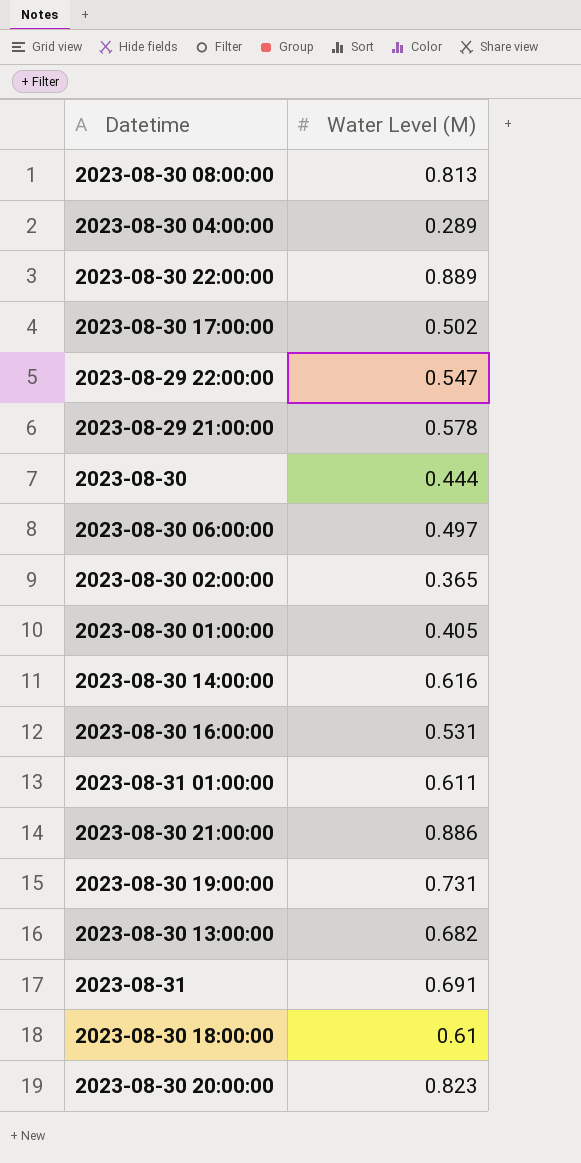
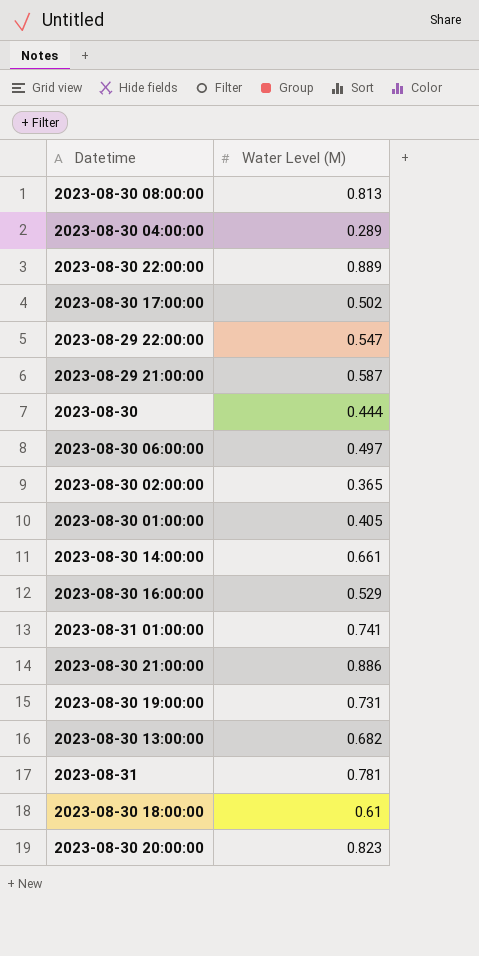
2023-08-29 21:00:00 | Water Level (M): 0.578 -> 0.587
2023-08-30 14:00:00 | Water Level (M): 0.616 -> 0.661
2023-08-30 16:00:00 | Water Level (M): 0.531 -> 0.529
2023-08-31 01:00:00 | Water Level (M): 0.611 -> 0.741
2023-08-31 | Water Level (M): 0.691 -> 0.781

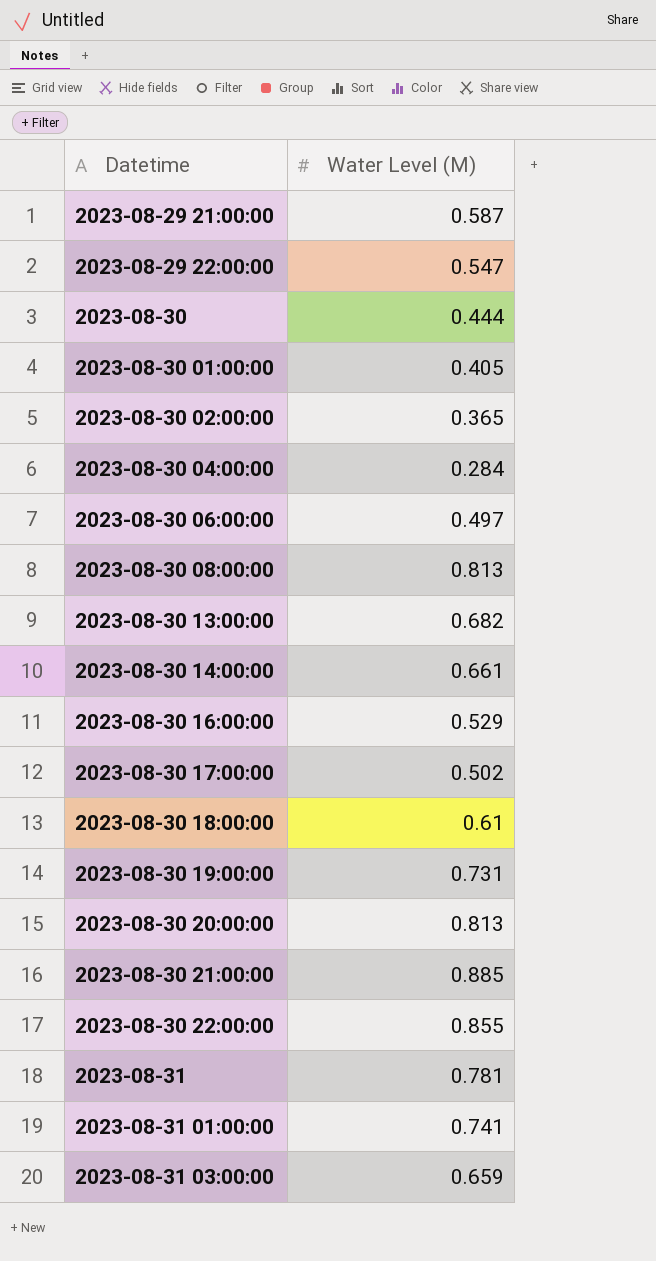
row order: none -> Datetime ascending
2023-08-30 04:00:00 | Water Level (M): 0.289 -> 0.284
2023-08-30 20:00:00 | Water Level (M): 0.823 -> 0.813
2023-08-30 21:00:00 | Water Level (M): 0.886 -> 0.885
2023-08-30 22:00:00 | Water Level (M): 0.889 -> 0.855
row 2023-08-31 03:00:00: none -> 0.659

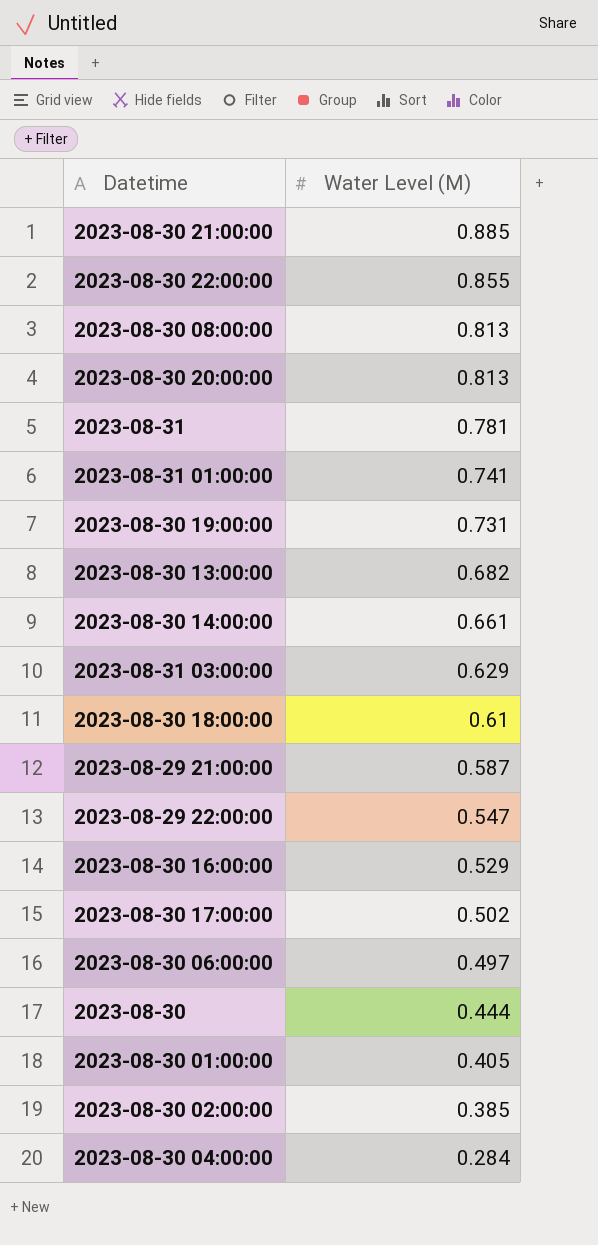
row order: Datetime ascending -> Water Level (M) descending
2023-08-31 03:00:00 | Water Level (M): 0.659 -> 0.629
2023-08-30 02:00:00 | Water Level (M): 0.365 -> 0.385

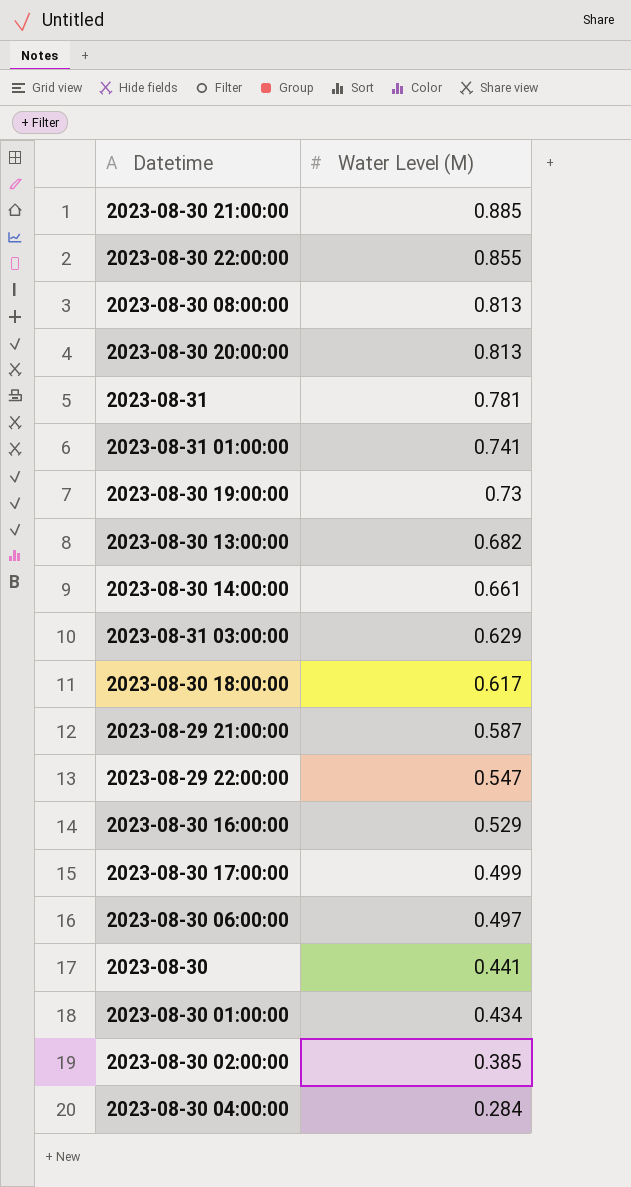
2023-08-30 19:00:00 | Water Level (M): 0.731 -> 0.73
2023-08-30 18:00:00 | Water Level (M): 0.61 -> 0.617
2023-08-30 17:00:00 | Water Level (M): 0.502 -> 0.499
2023-08-30 | Water Level (M): 0.444 -> 0.441
2023-08-30 01:00:00 | Water Level (M): 0.405 -> 0.434

